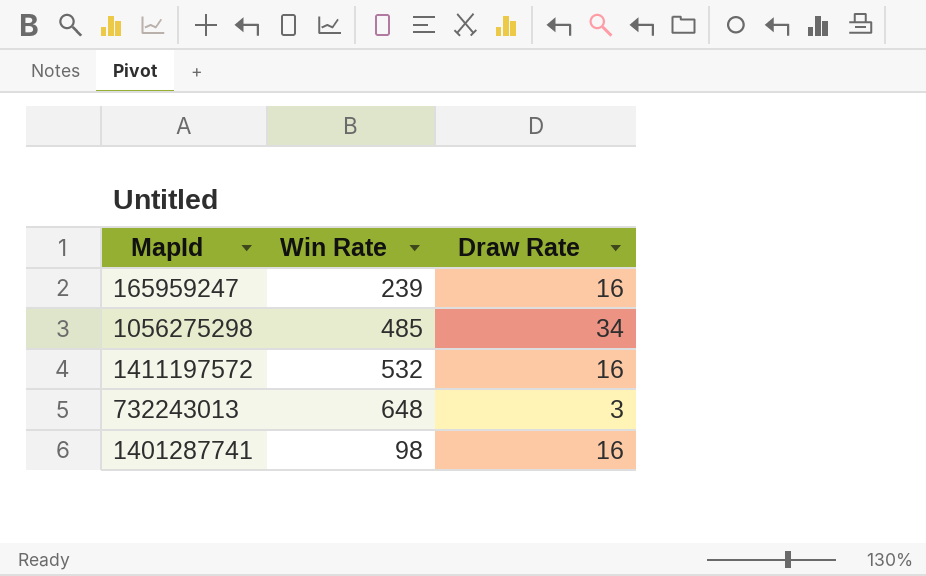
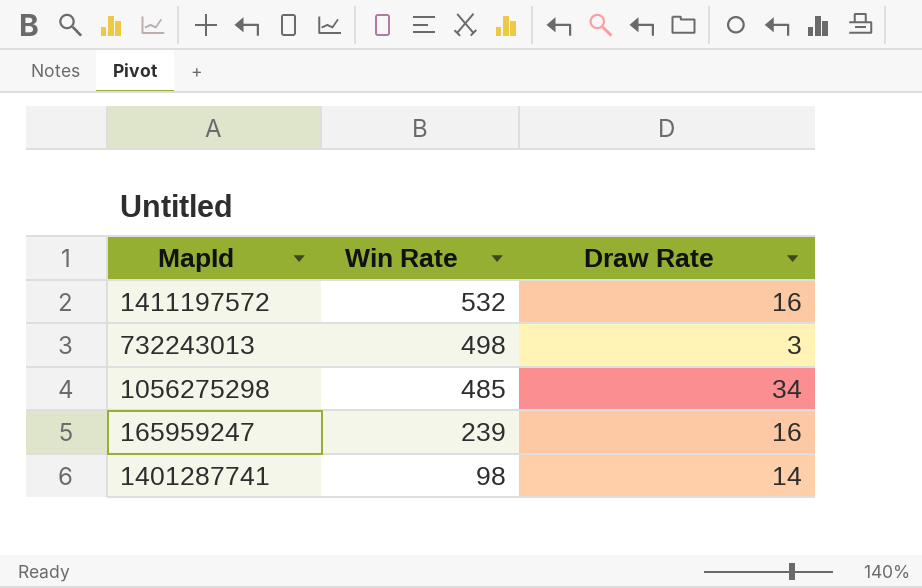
row order: none -> Win Rate descending
732243013 | Win Rate: 648 -> 498
1401287741 | Draw Rate: 16 -> 14

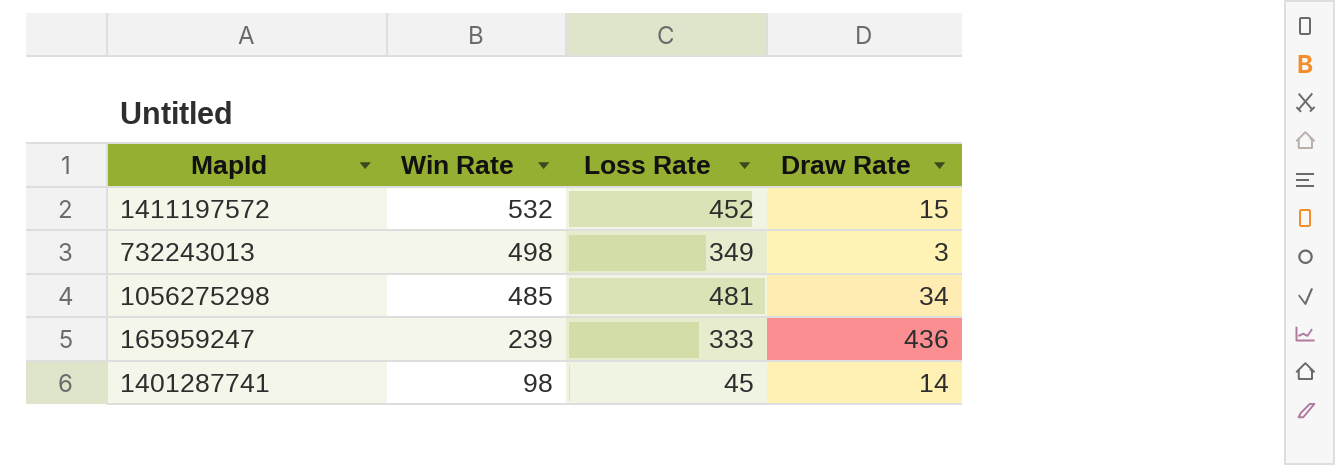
column Loss Rate | position: none -> 3
1411197572 | Draw Rate: 16 -> 15
165959247 | Draw Rate: 16 -> 436

